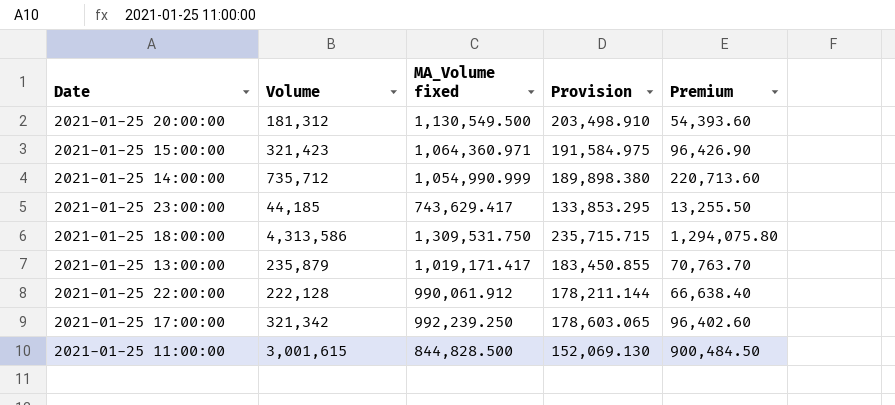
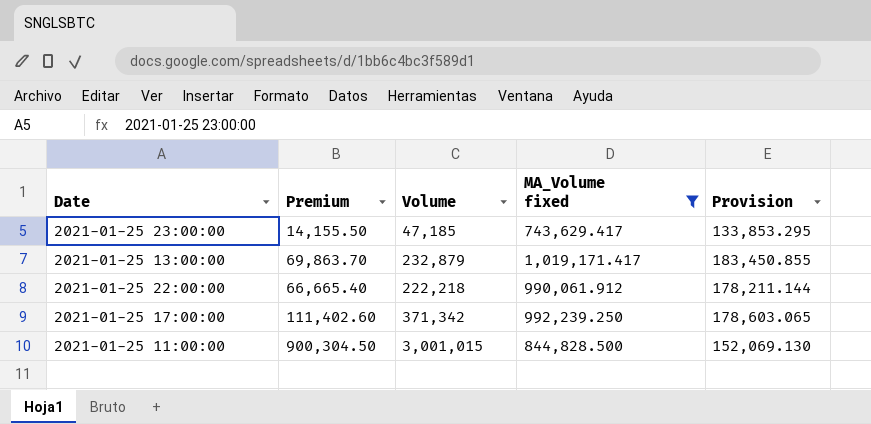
filter: none -> MA_Volume fixed <= 1,019,171.417
column Premium | position: 5 -> 2
2021-01-25 23:00:00 | Premium: 13,255.50 -> 14,155.50
2021-01-25 23:00:00 | Volume: 44,185 -> 47,185
2021-01-25 13:00:00 | Premium: 70,763.70 -> 69,863.70
2021-01-25 13:00:00 | Volume: 235,879 -> 232,879
2021-01-25 22:00:00 | Premium: 66,638.40 -> 66,665.40
2021-01-25 22:00:00 | Volume: 222,128 -> 222,218
2021-01-25 17:00:00 | Premium: 96,402.60 -> 111,402.60
2021-01-25 17:00:00 | Volume: 321,342 -> 371,342
2021-01-25 11:00:00 | Premium: 900,484.50 -> 900,304.50
2021-01-25 11:00:00 | Volume: 3,001,615 -> 3,001,015

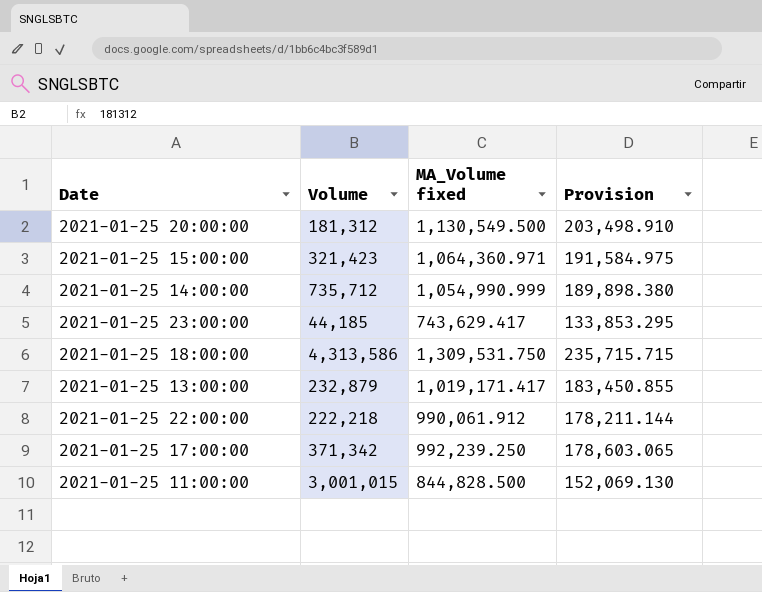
filter: MA_Volume fixed <= 1,019,171.417 -> none
column Premium | formula: [Volume] * 0.3 -> none
2021-01-25 23:00:00 | Volume: 47,185 -> 44,185

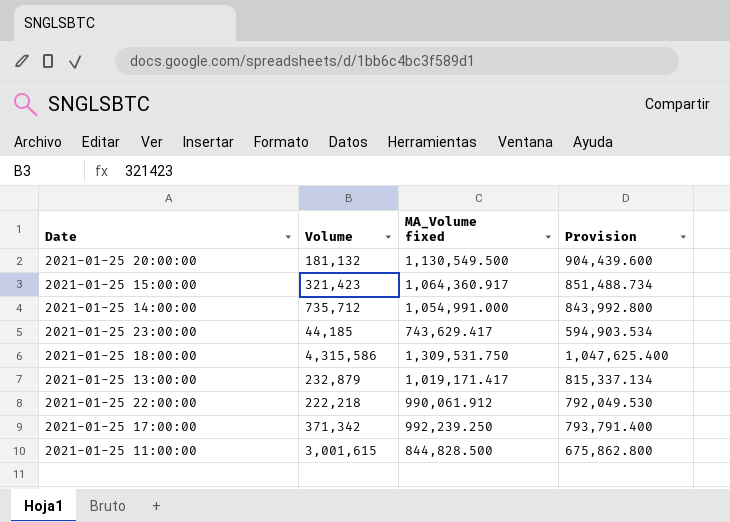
column Provision | formula: [MA_Volume fixed] * 0.18 -> [MA_Volume fixed] * 0.8
2021-01-25 20:00:00 | Volume: 181,312 -> 181,132
2021-01-25 15:00:00 | MA_Volume fixed: 1,064,360.971 -> 1,064,360.917
2021-01-25 14:00:00 | MA_Volume fixed: 1,054,990.999 -> 1,054,991.000
2021-01-25 18:00:00 | Volume: 4,313,586 -> 4,315,586
2021-01-25 11:00:00 | Volume: 3,001,015 -> 3,001,615

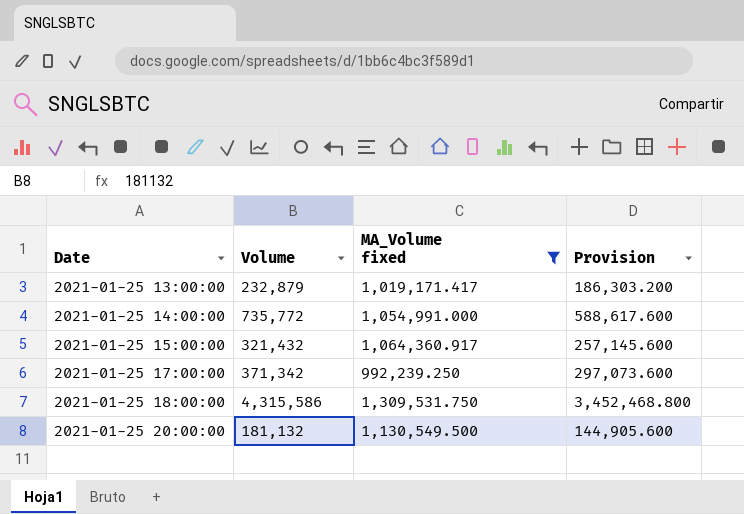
filter: none -> MA_Volume fixed >= 992,239.250
row order: none -> Date ascending
column Provision | formula: [MA_Volume fixed] * 0.8 -> [Volume] * 0.8
2021-01-25 14:00:00 | Volume: 735,712 -> 735,772
2021-01-25 15:00:00 | Volume: 321,423 -> 321,432

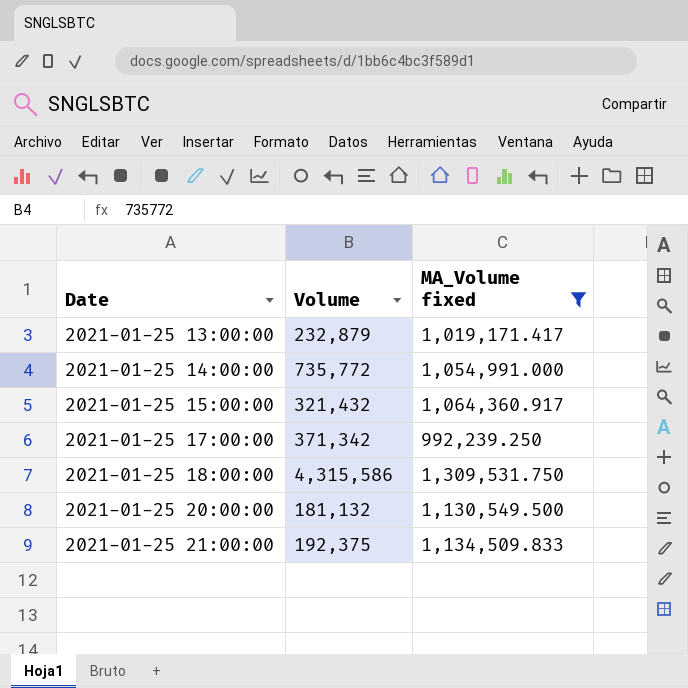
column Provision | formula: [Volume] * 0.8 -> none
row 2021-01-25 21:00:00: none -> 192,375 | 1,134,509.833

